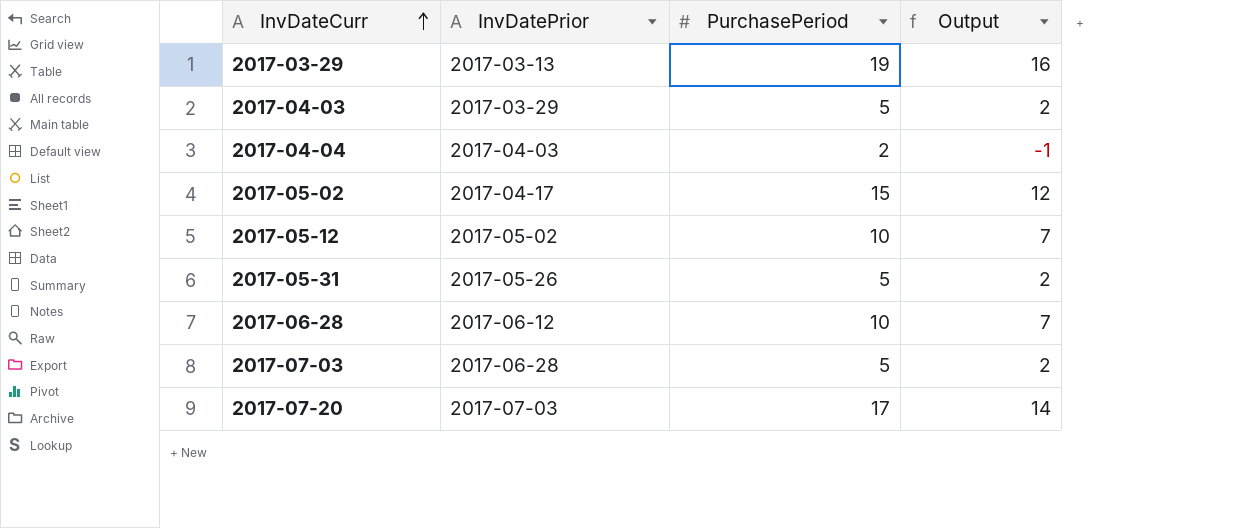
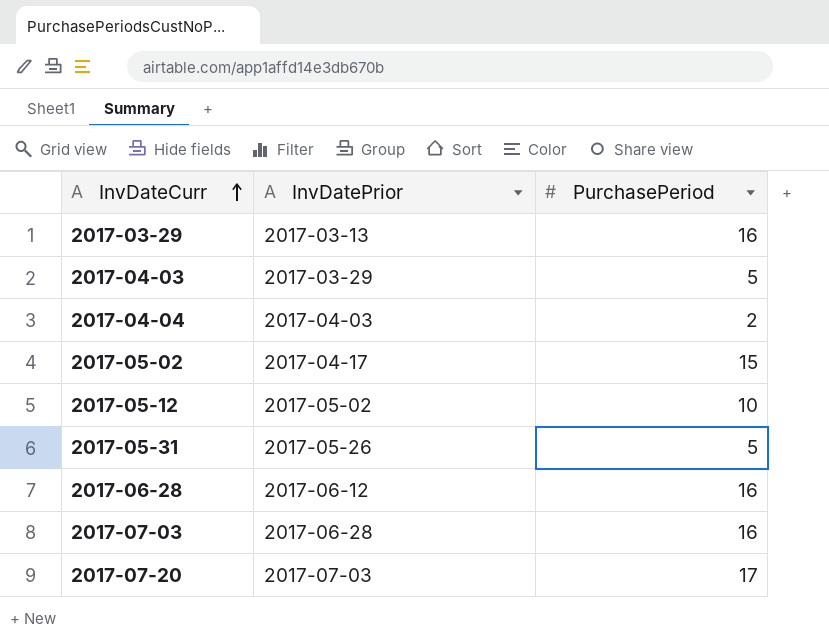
column Output | formula: [PurchasePeriod] - 3 -> none
2017-03-29 | PurchasePeriod: 19 -> 16
2017-06-28 | PurchasePeriod: 10 -> 16
2017-07-03 | PurchasePeriod: 5 -> 16

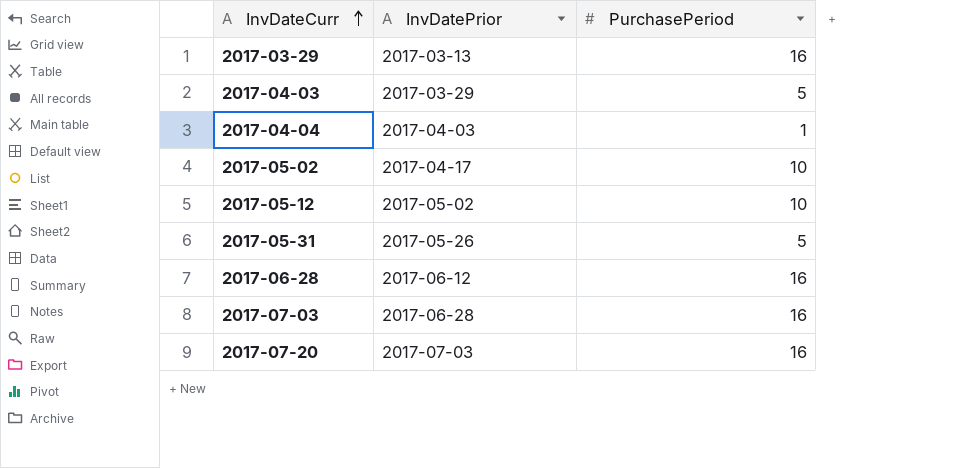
2017-04-04 | PurchasePeriod: 2 -> 1
2017-05-02 | PurchasePeriod: 15 -> 10
2017-07-20 | PurchasePeriod: 17 -> 16

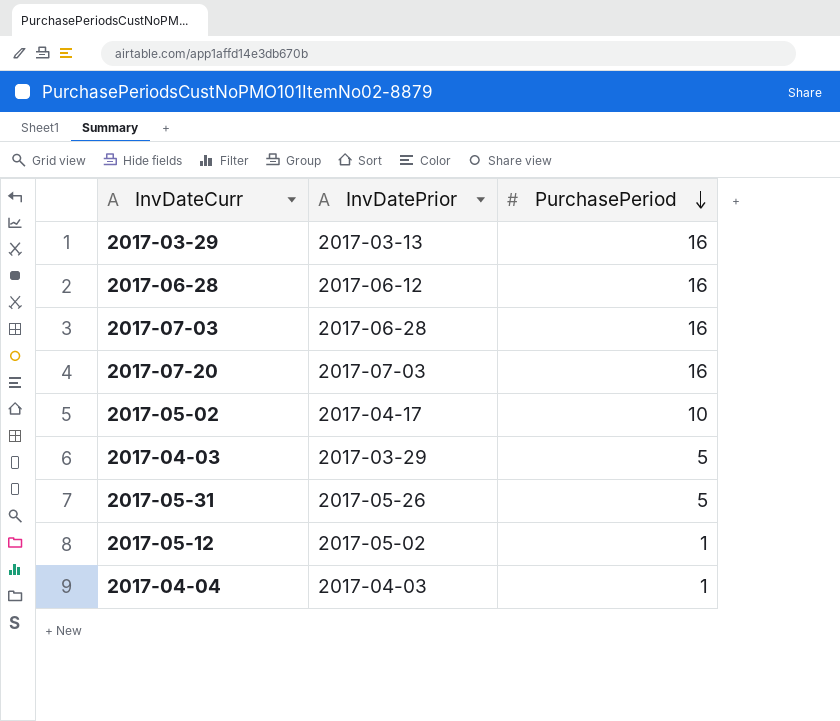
row order: InvDateCurr ascending -> PurchasePeriod descending
2017-05-12 | PurchasePeriod: 10 -> 1

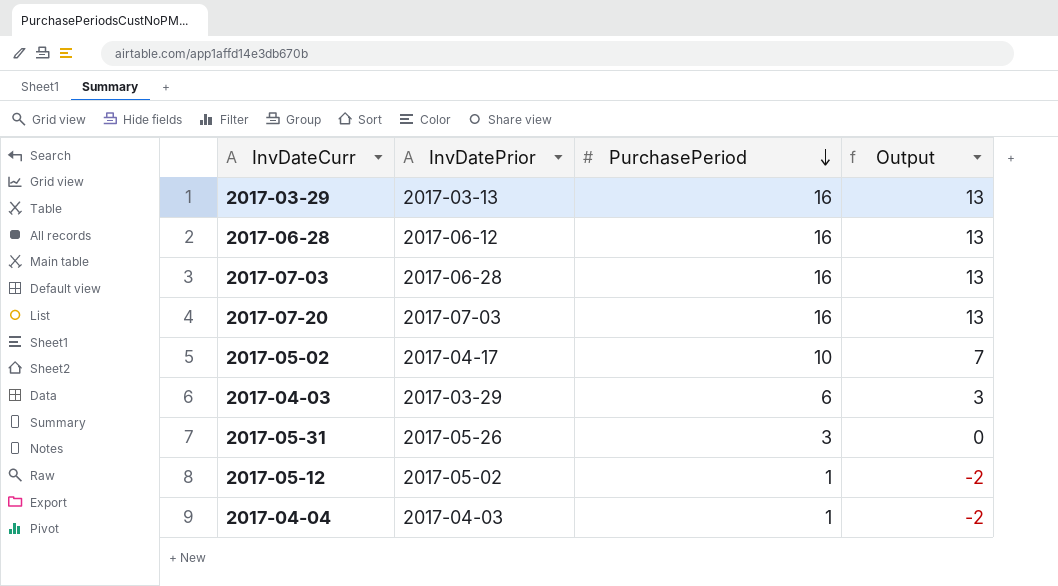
column Output | formula: none -> [PurchasePeriod] - 3
2017-04-03 | PurchasePeriod: 5 -> 6
2017-05-31 | PurchasePeriod: 5 -> 3

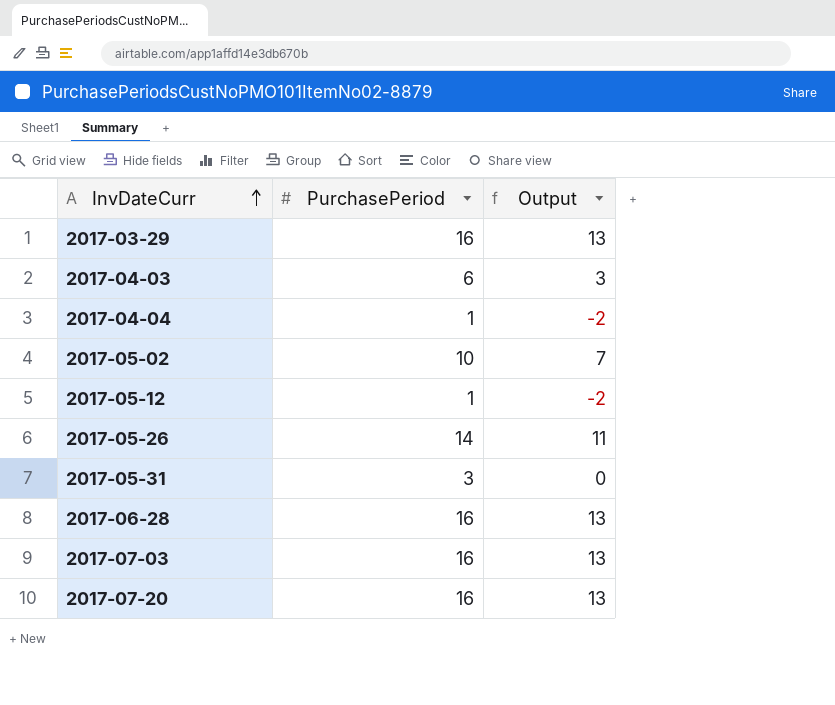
row order: PurchasePeriod descending -> InvDateCurr ascending
column InvDatePrior | position: 2 -> none
row 2017-05-26: none -> 14 | 11

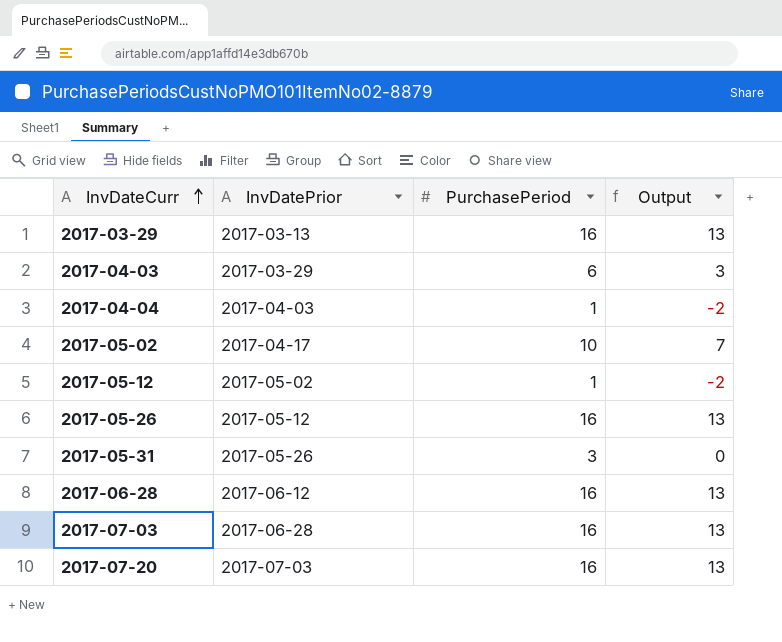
column InvDatePrior | position: none -> 2
2017-05-26 | PurchasePeriod: 14 -> 16
2017-05-26 | Output: 11 -> 13

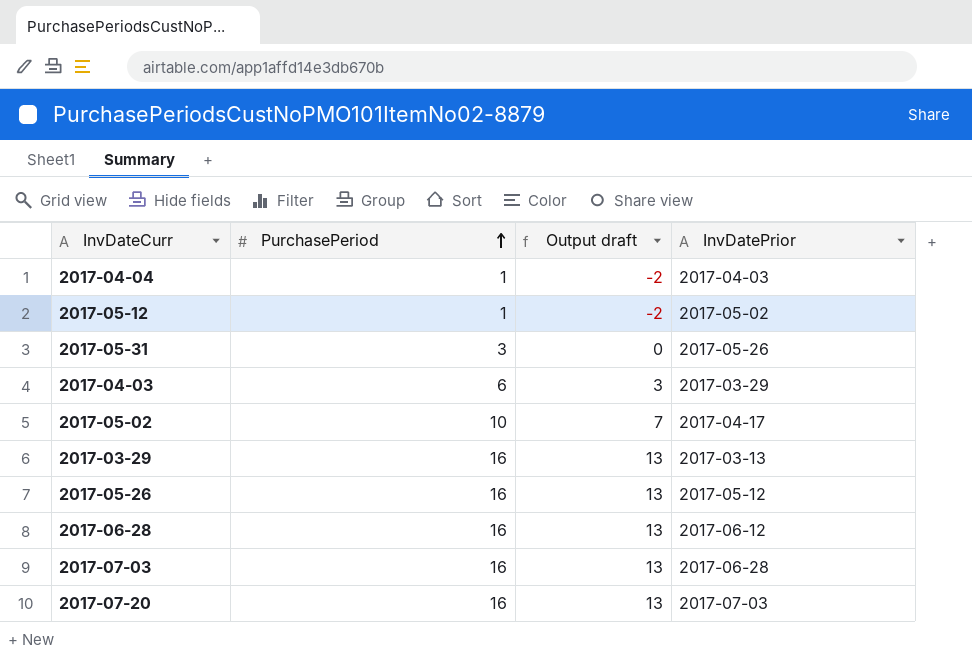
row order: InvDateCurr ascending -> PurchasePeriod ascending
column name: Output -> Output draft
column InvDatePrior | position: 2 -> 4

